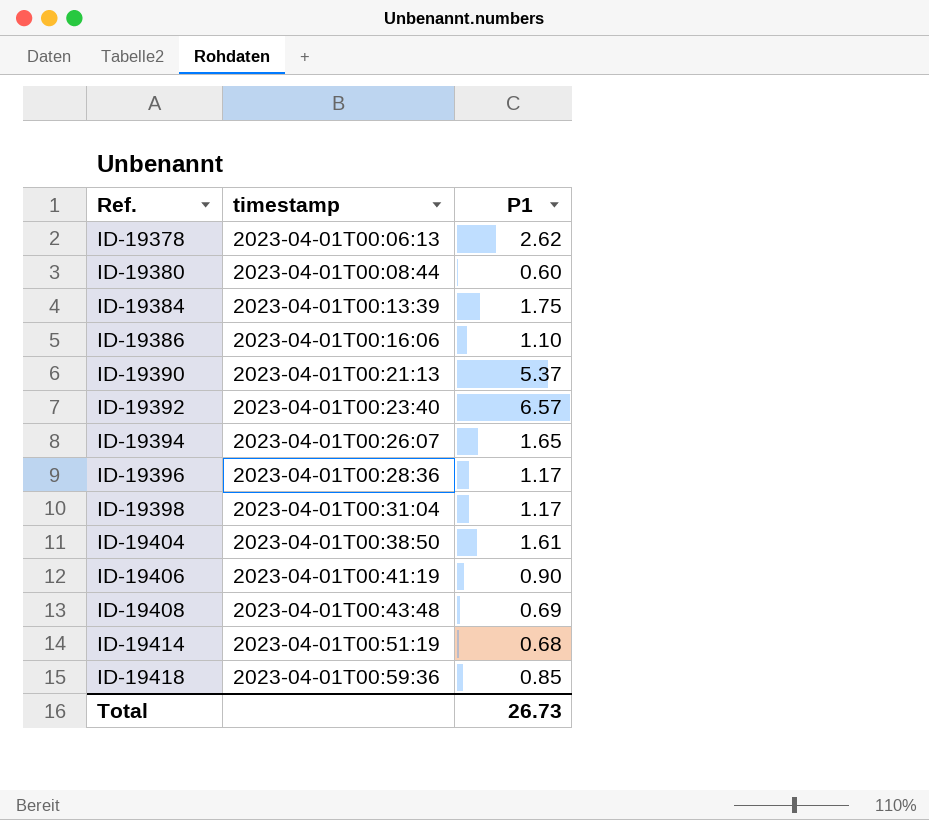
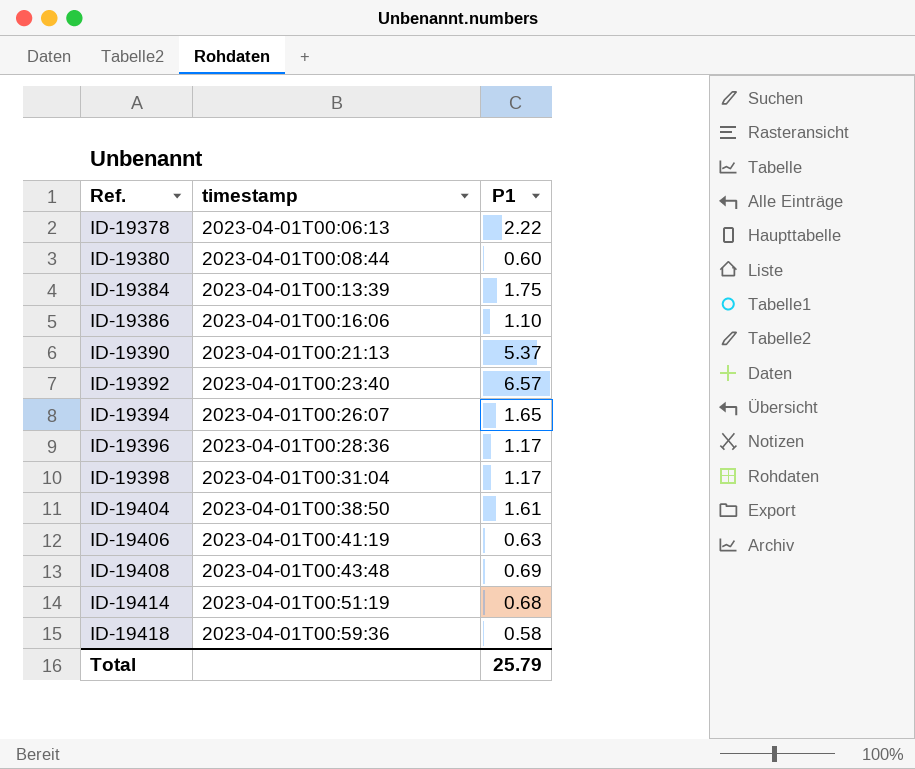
ID-19378 | P1: 2.62 -> 2.22
ID-19406 | P1: 0.90 -> 0.63
ID-19418 | P1: 0.85 -> 0.58
Total | P1: 26.73 -> 25.79

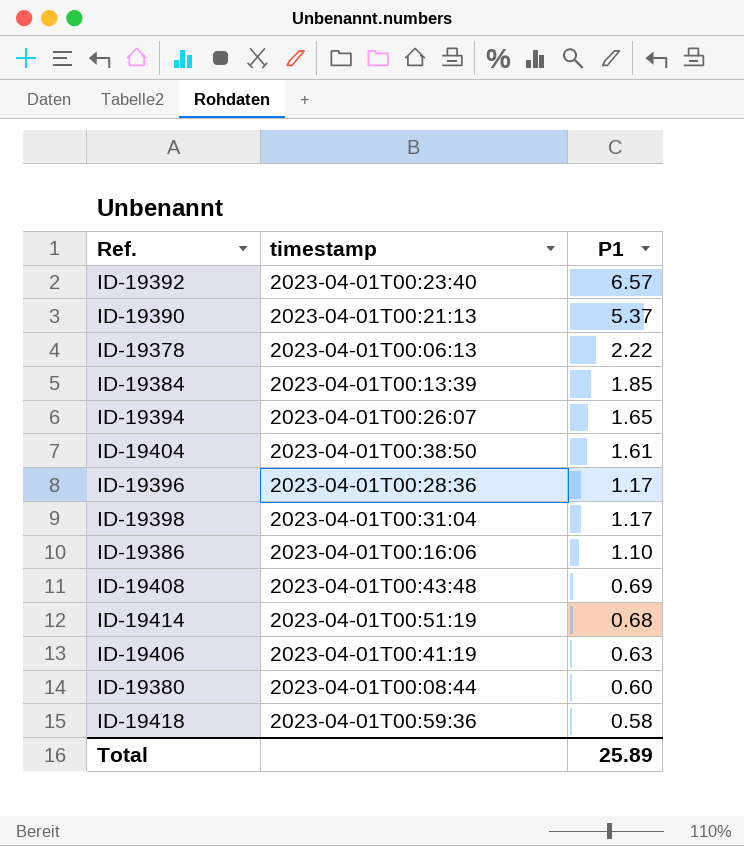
row order: Ref. ascending -> P1 descending
ID-19384 | P1: 1.75 -> 1.85
Total | P1: 25.79 -> 25.89

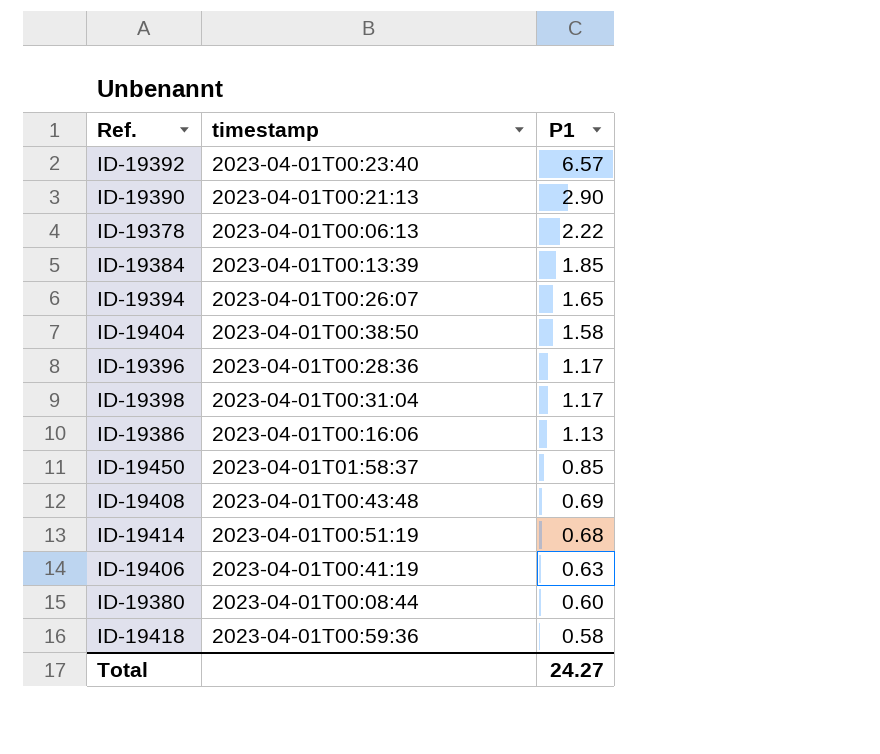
ID-19390 | P1: 5.37 -> 2.90
ID-19404 | P1: 1.61 -> 1.58
ID-19386 | P1: 1.10 -> 1.13
row ID-19450: none -> 2023-04-01T01:58:37 | 0.85
Total | P1: 25.89 -> 24.27

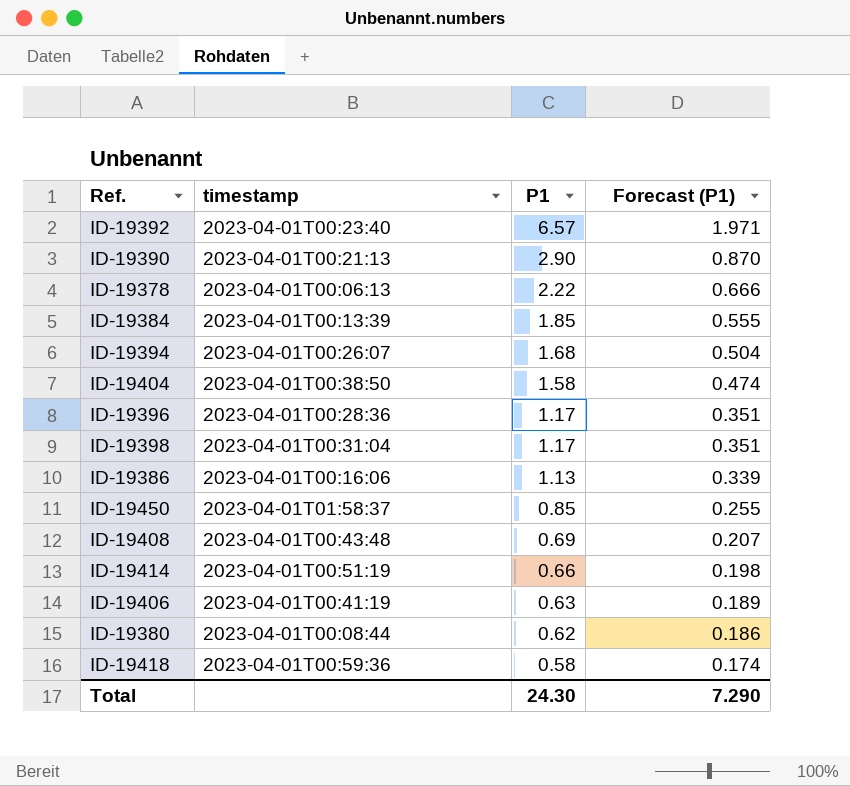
column Forecast (P1) | formula: none -> [P1] * 0.3
ID-19394 | P1: 1.65 -> 1.68
ID-19414 | P1: 0.68 -> 0.66
ID-19380 | P1: 0.60 -> 0.62
Total | P1: 24.27 -> 24.30

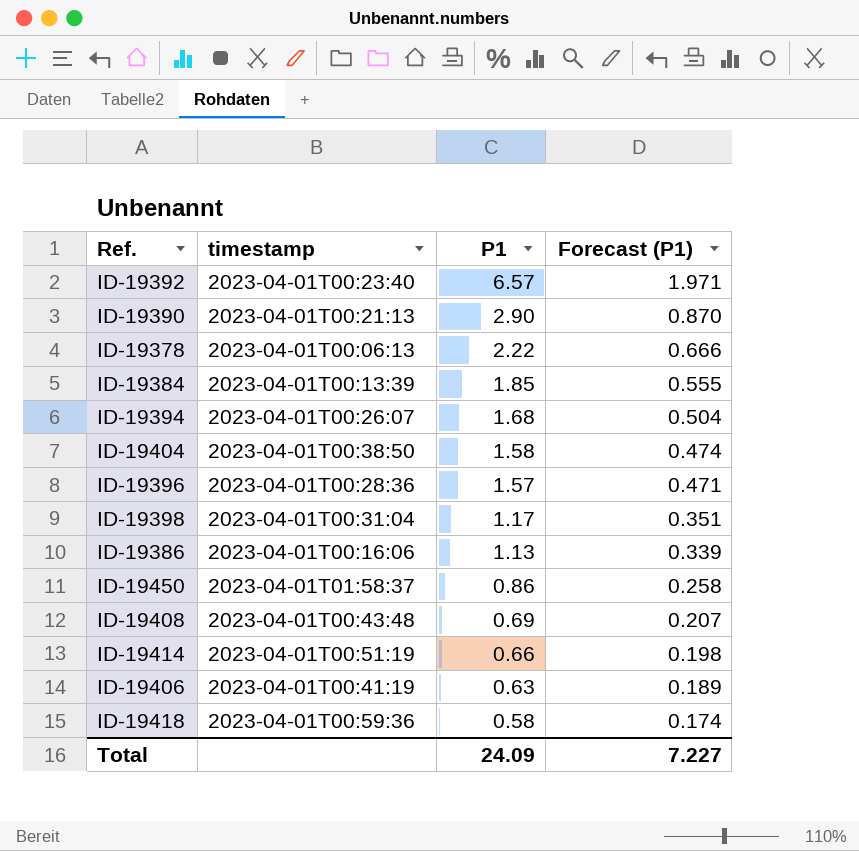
row ID-19380: 2023-04-01T00:08:44 | 0.62 | 0.186 -> none
ID-19396 | P1: 1.17 -> 1.57
ID-19396 | Forecast (P1): 0.351 -> 0.471
ID-19450 | P1: 0.85 -> 0.86
ID-19450 | Forecast (P1): 0.255 -> 0.258
Total | P1: 24.30 -> 24.09
Total | Forecast (P1): 7.290 -> 7.227

